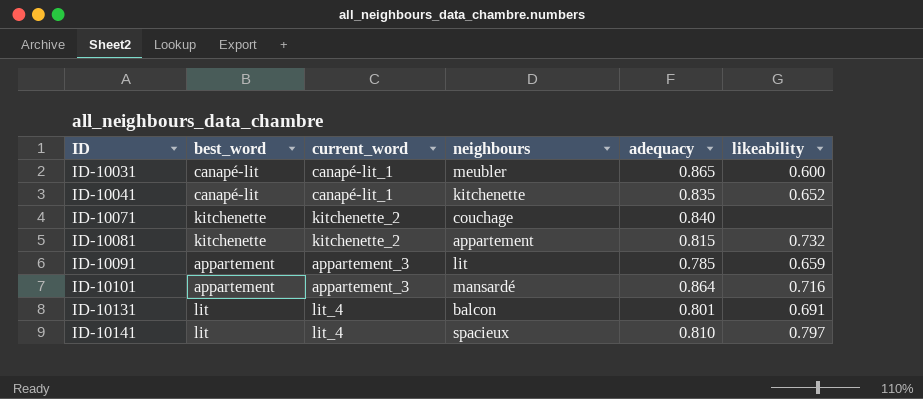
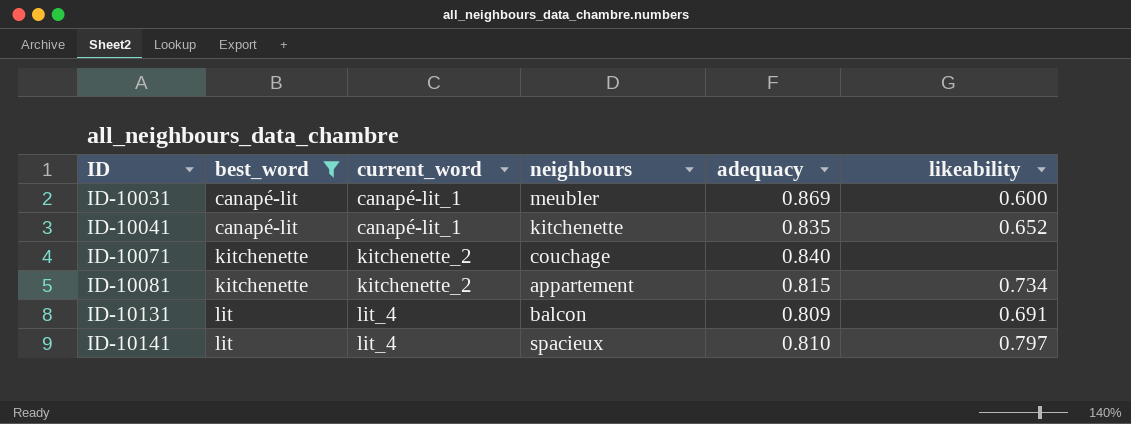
filter: none -> best_word != appartement
ID-10031 | adequacy: 0.865 -> 0.869
ID-10081 | likeability: 0.732 -> 0.734
ID-10131 | adequacy: 0.801 -> 0.809

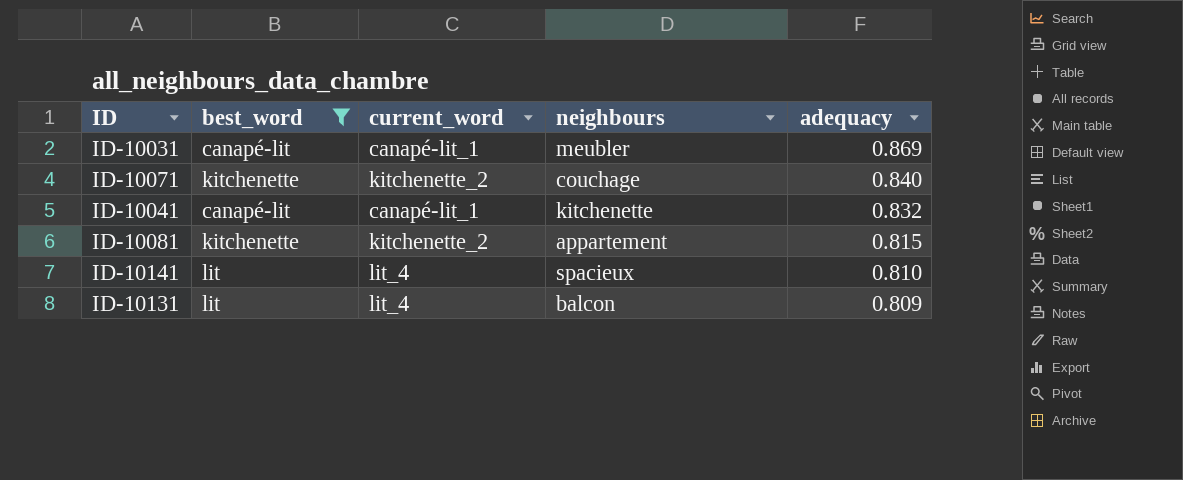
row order: ID ascending -> adequacy descending
column likeability | position: 6 -> none
ID-10041 | adequacy: 0.835 -> 0.832

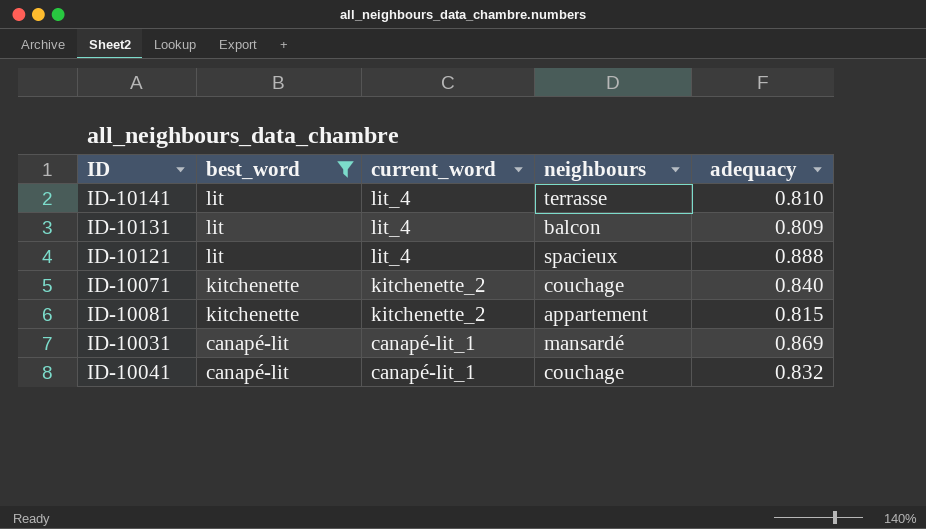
row order: adequacy descending -> best_word descending
ID-10141 | neighbours: spacieux -> terrasse
row ID-10121: none -> lit | lit_4 | spacieux | 0.888
ID-10031 | neighbours: meubler -> mansardé
ID-10041 | neighbours: kitchenette -> couchage

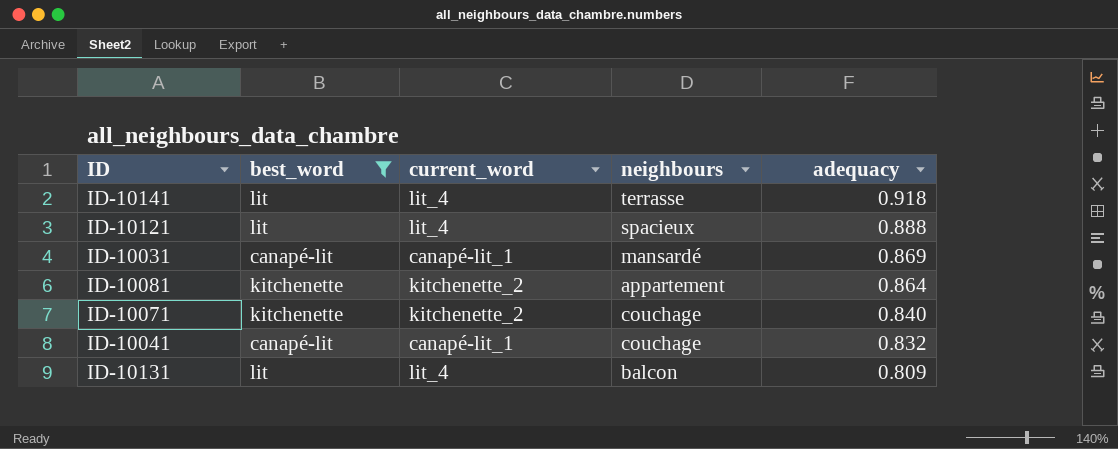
row order: best_word descending -> adequacy descending
ID-10141 | adequacy: 0.810 -> 0.918
ID-10081 | adequacy: 0.815 -> 0.864

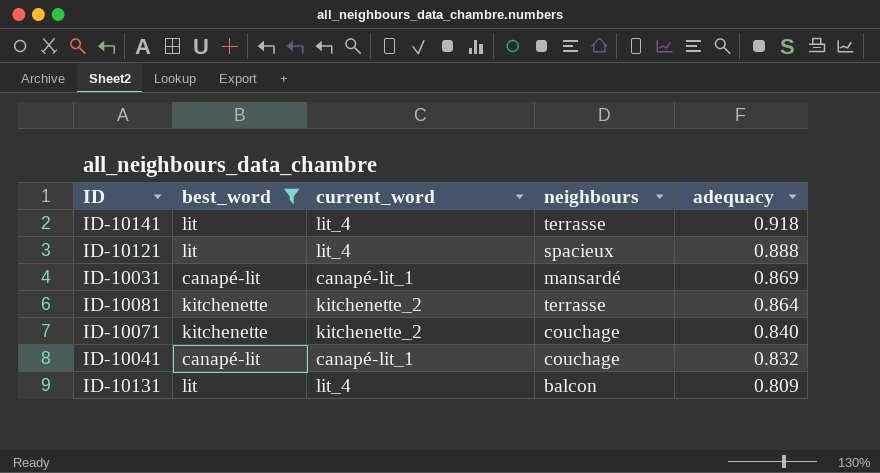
ID-10081 | neighbours: appartement -> terrasse

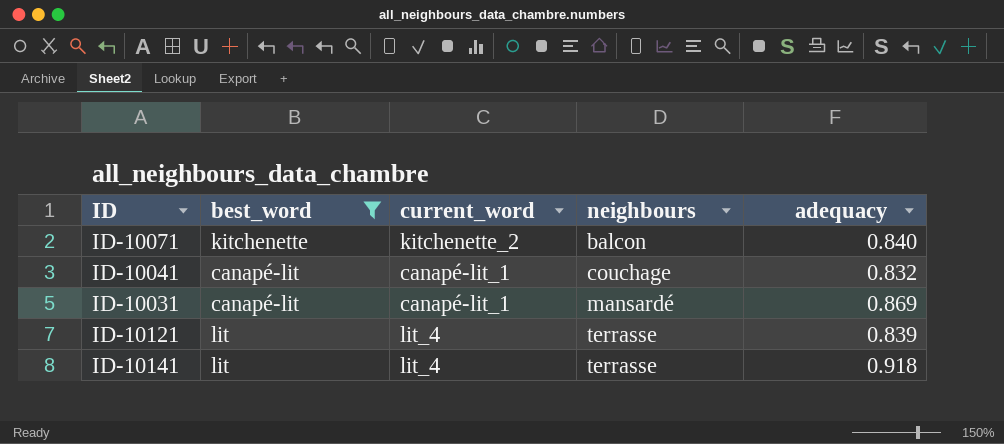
row order: adequacy descending -> neighbours ascending
row ID-10081: kitchenette | kitchenette_2 | terrasse | 0.864 -> none
row ID-10131: lit | lit_4 | balcon | 0.809 -> none
ID-10071 | neighbours: couchage -> balcon
ID-10121 | neighbours: spacieux -> terrasse
ID-10121 | adequacy: 0.888 -> 0.839

